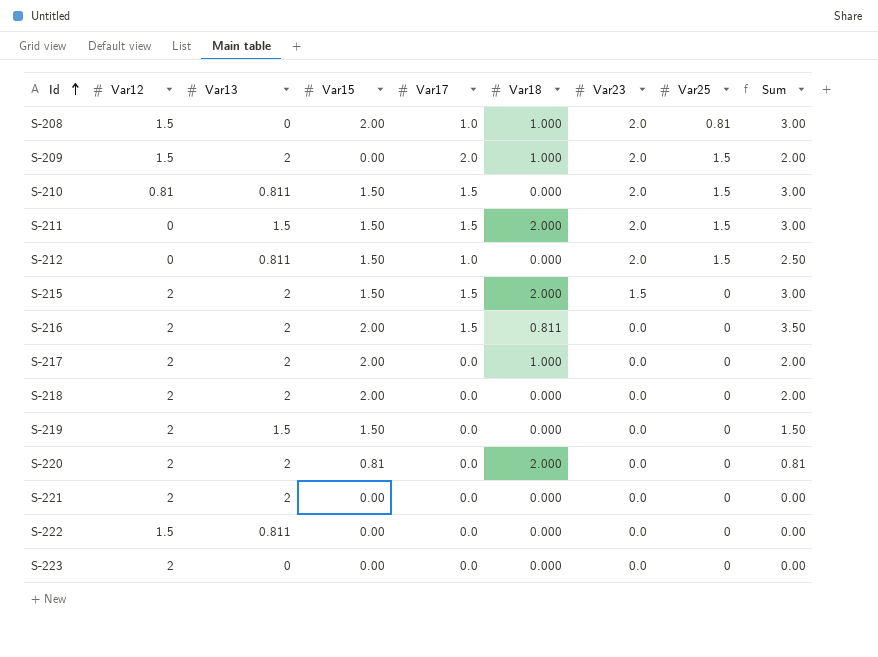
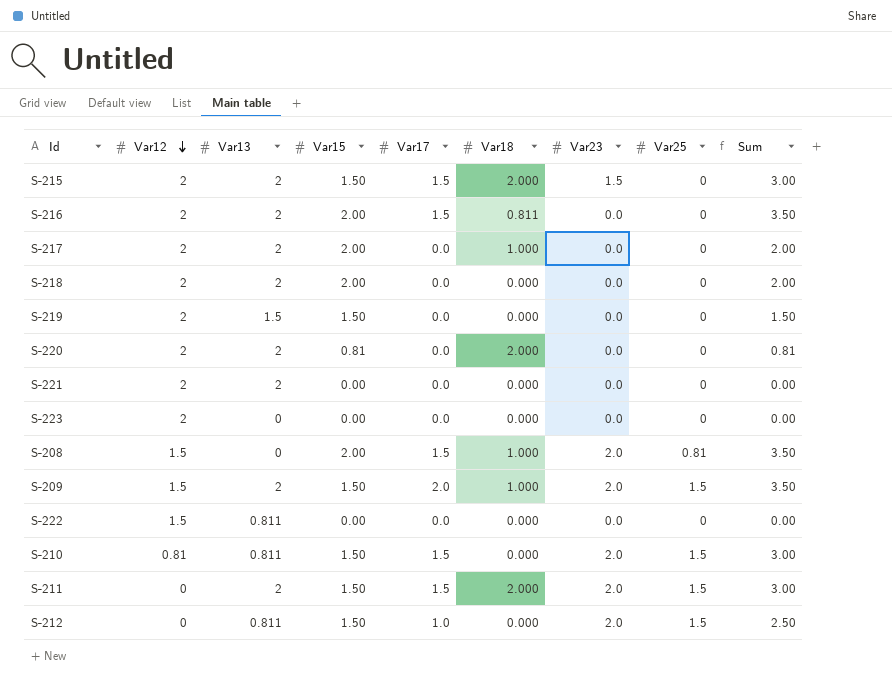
row order: Id ascending -> Var12 descending
S-208 | Var17: 1.0 -> 1.5
S-208 | Sum: 3.00 -> 3.50
S-209 | Var15: 0.00 -> 1.50
S-209 | Sum: 2.00 -> 3.50
S-211 | Var13: 1.5 -> 2

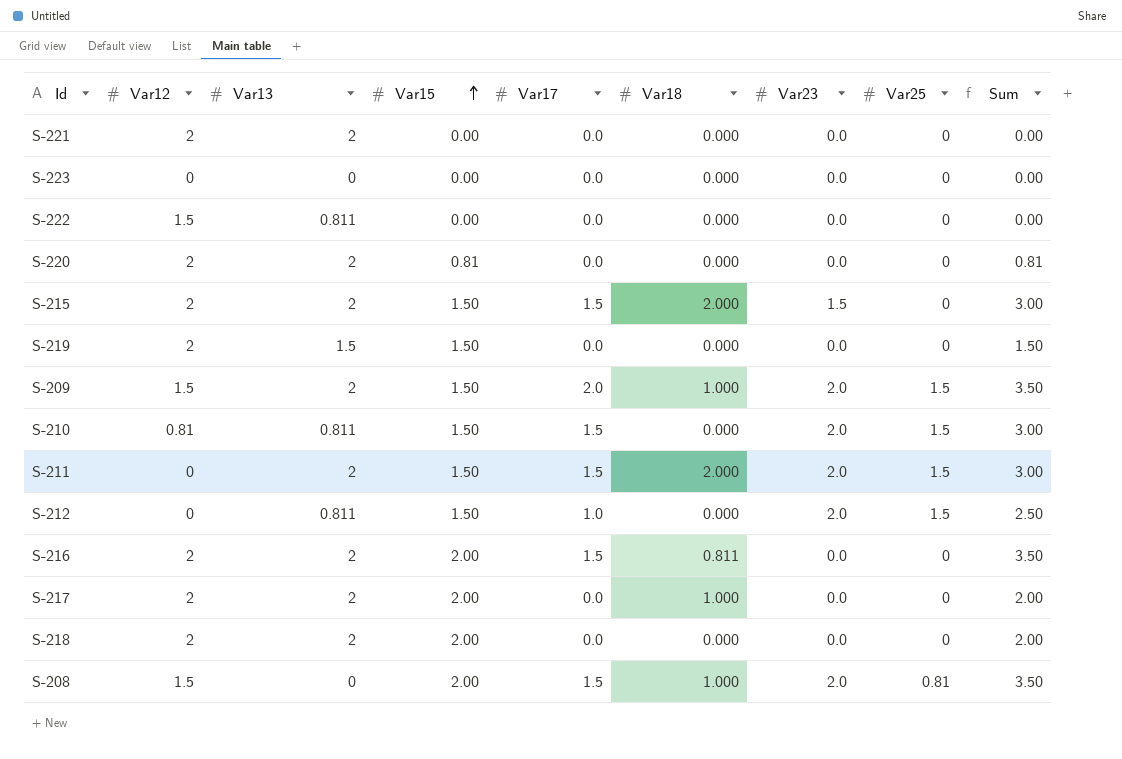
row order: Var12 descending -> Var15 ascending
S-223 | Var12: 2 -> 0
S-220 | Var18: 2.000 -> 0.000

